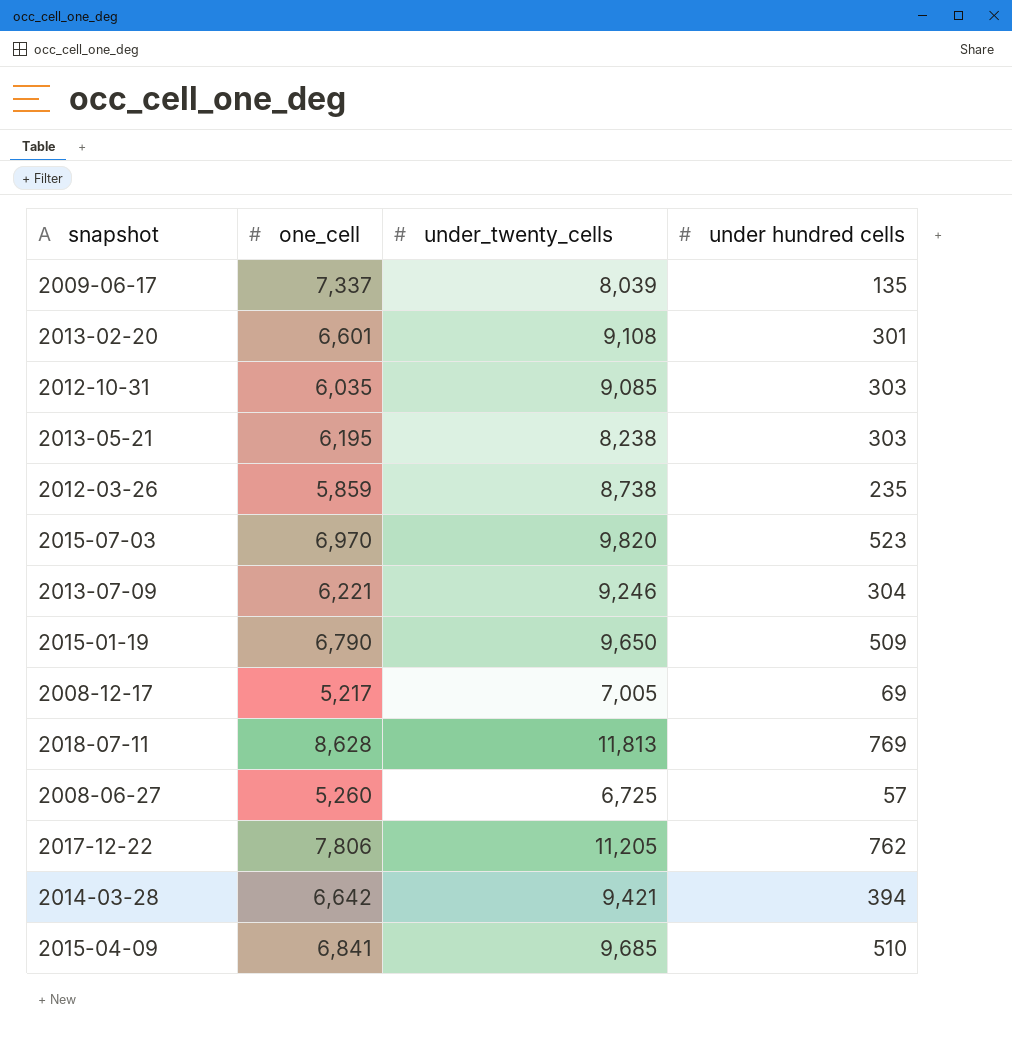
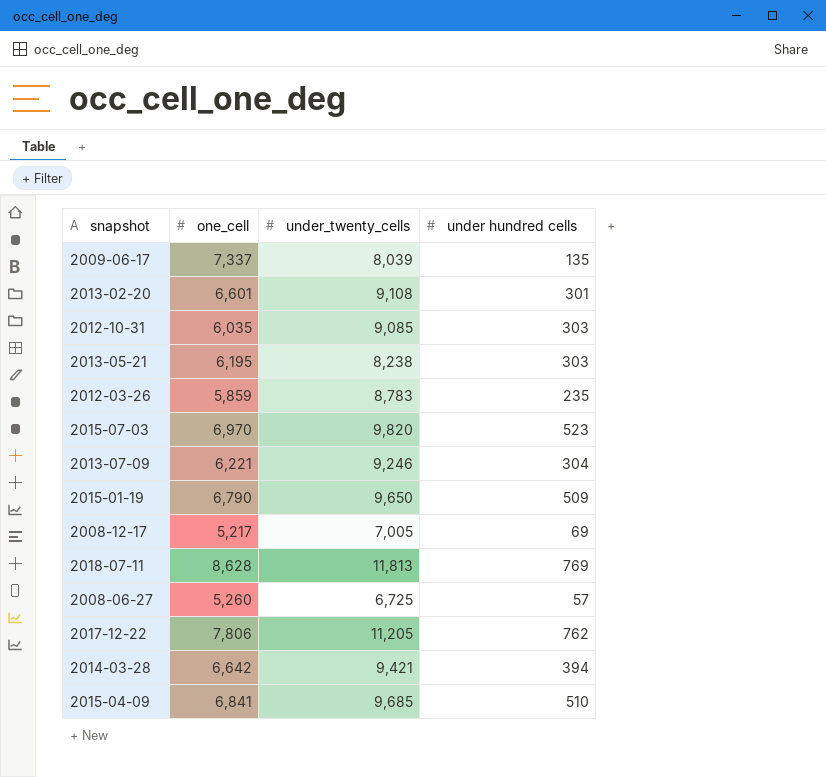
2012-03-26 | under_twenty_cells: 8,738 -> 8,783

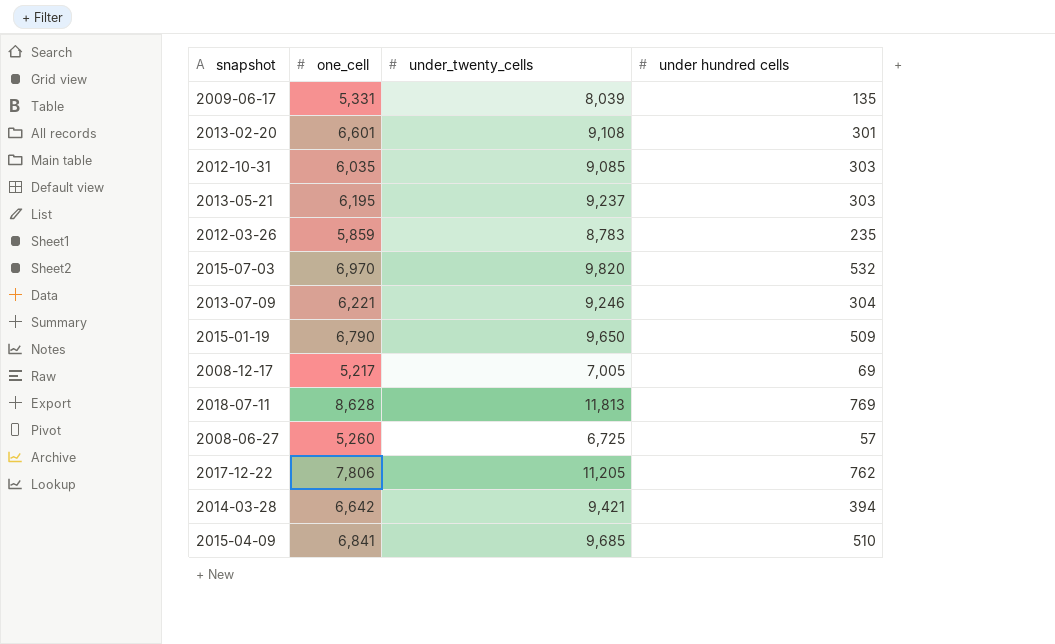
2009-06-17 | one_cell: 7,337 -> 5,331
2013-05-21 | under_twenty_cells: 8,238 -> 9,237
2015-07-03 | under hundred cells: 523 -> 532

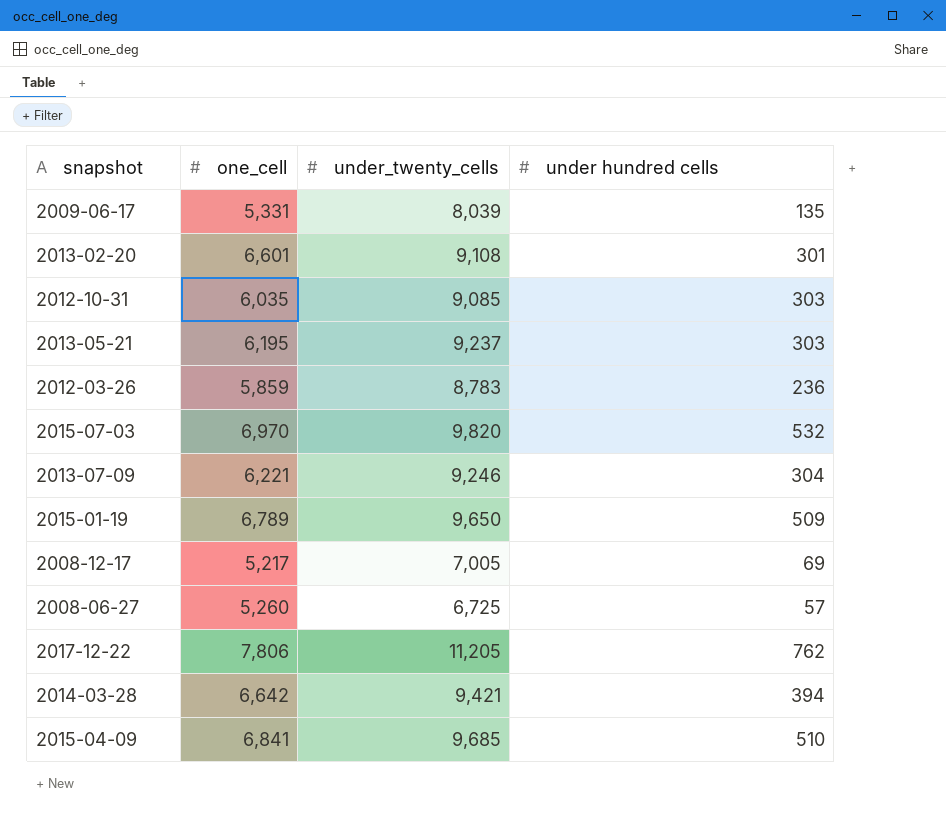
row 2018-07-11: 8,628 | 11,813 | 769 -> none
2012-03-26 | under hundred cells: 235 -> 236
2015-01-19 | one_cell: 6,790 -> 6,789

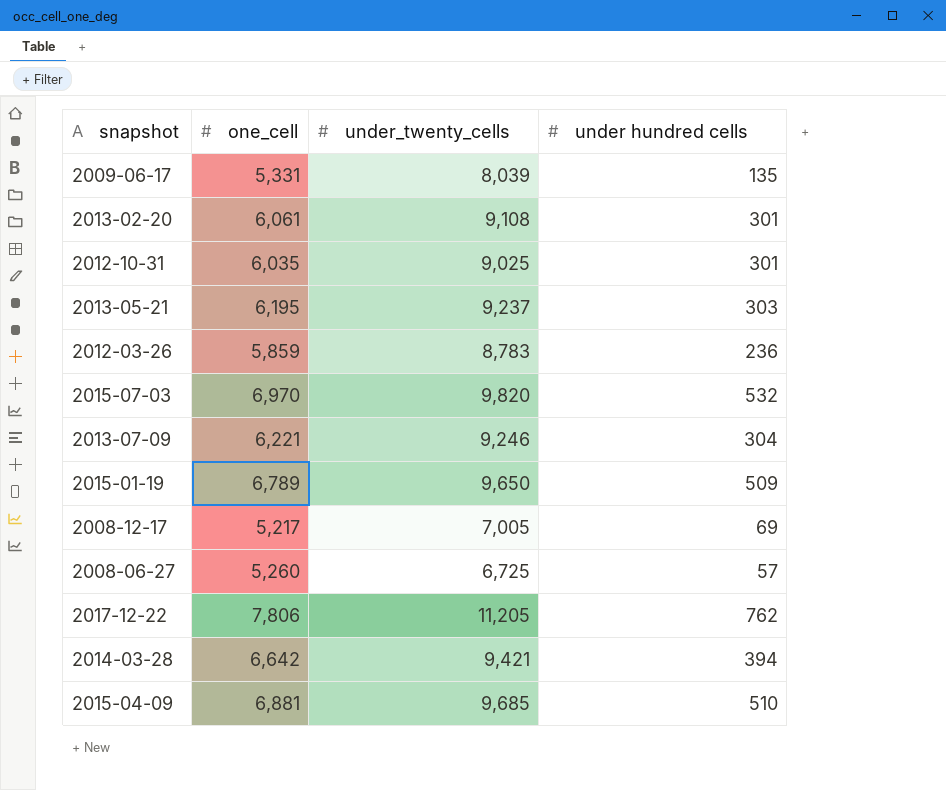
2013-02-20 | one_cell: 6,601 -> 6,061
2012-10-31 | under_twenty_cells: 9,085 -> 9,025
2012-10-31 | under hundred cells: 303 -> 301
2015-04-09 | one_cell: 6,841 -> 6,881

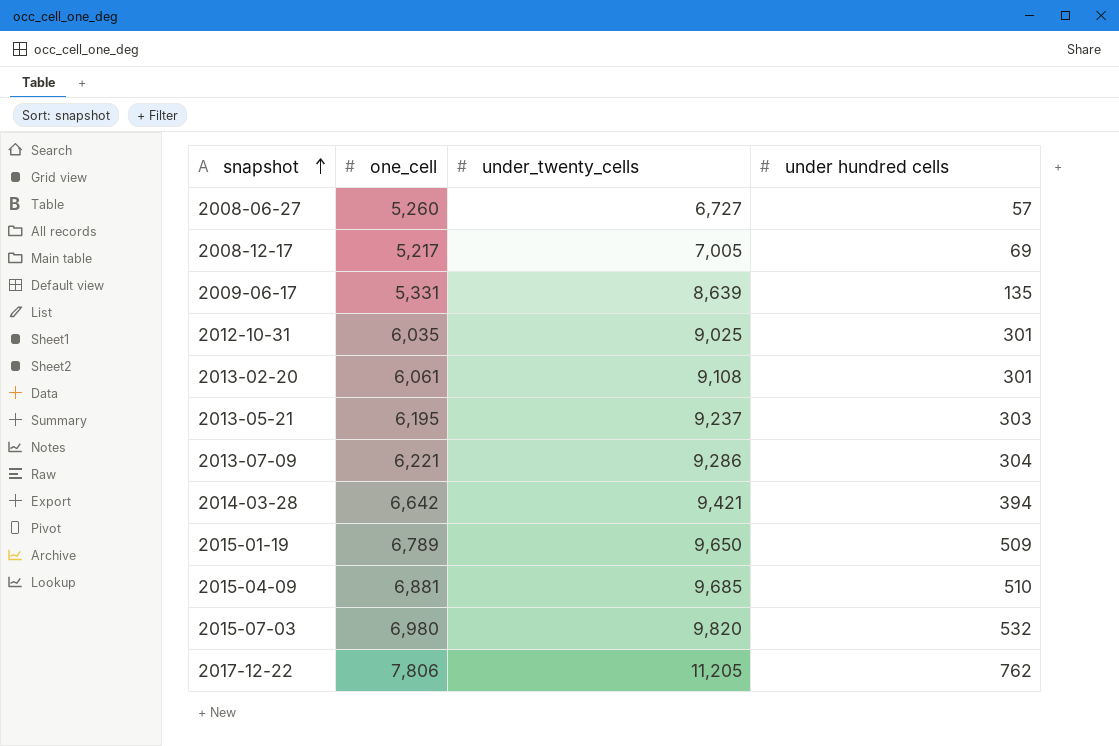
row order: none -> snapshot ascending
row 2012-03-26: 5,859 | 8,783 | 236 -> none
2008-06-27 | under_twenty_cells: 6,725 -> 6,727
2009-06-17 | under_twenty_cells: 8,039 -> 8,639
2013-07-09 | under_twenty_cells: 9,246 -> 9,286
2015-07-03 | one_cell: 6,970 -> 6,980

